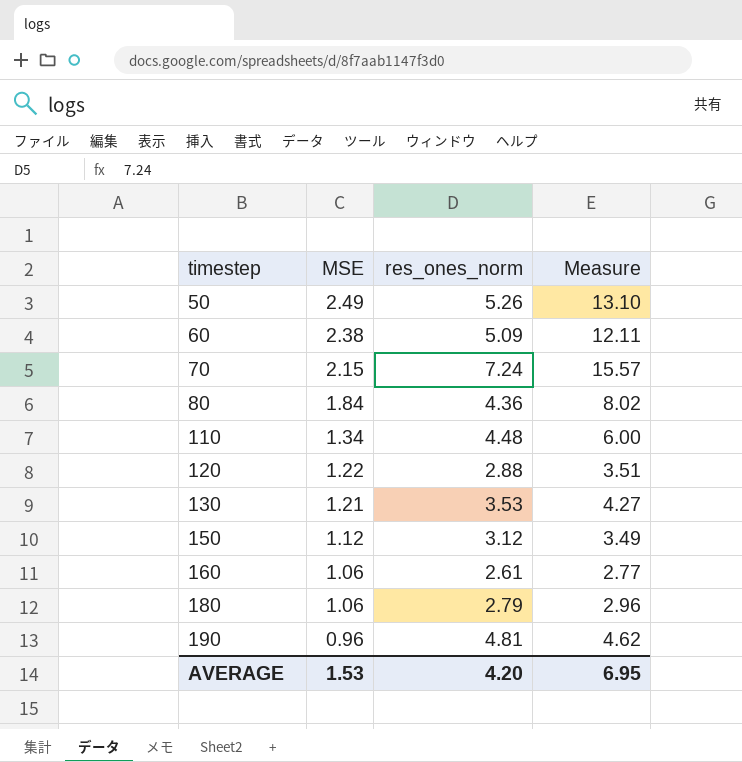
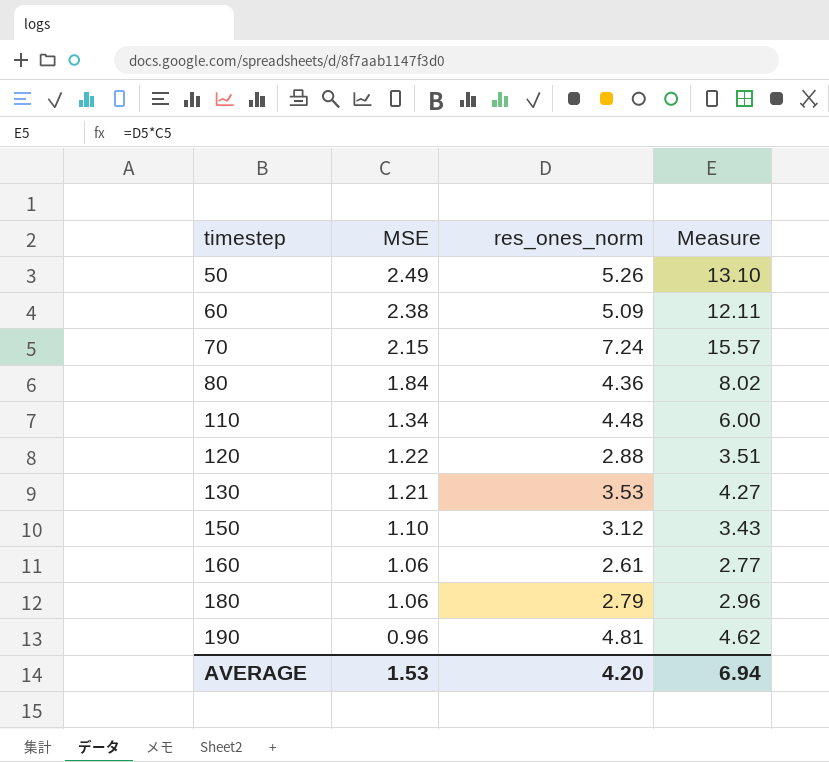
150 | MSE: 1.12 -> 1.10
150 | Measure: 3.49 -> 3.43
AVERAGE | Measure: 6.95 -> 6.94

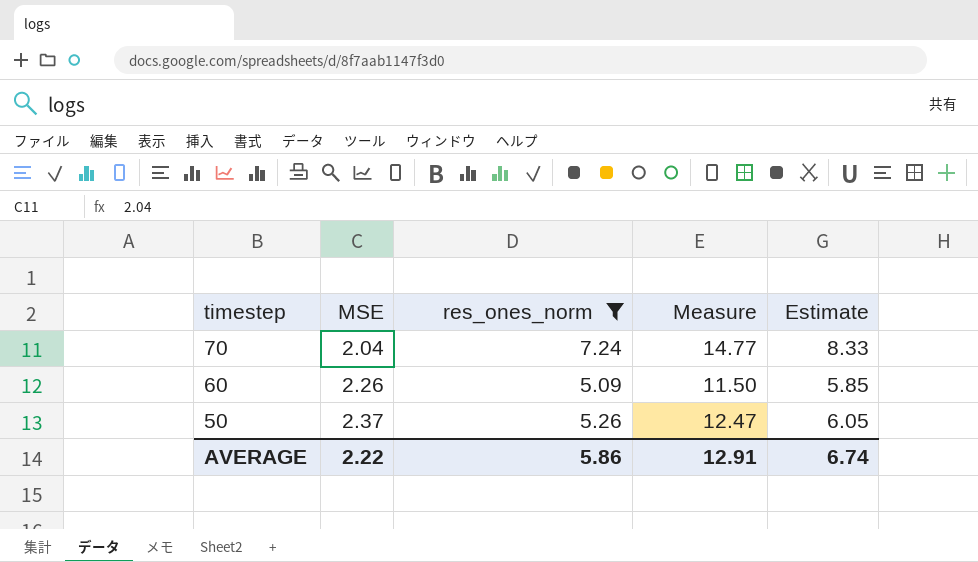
filter: none -> res_ones_norm >= 5.09
row order: timestep ascending -> timestep descending
column Estimate | formula: none -> [res_ones_norm] * 1.15
70 | MSE: 2.15 -> 2.04
70 | Measure: 15.57 -> 14.77
60 | MSE: 2.38 -> 2.26
60 | Measure: 12.11 -> 11.50
50 | MSE: 2.49 -> 2.37
50 | Measure: 13.10 -> 12.47
AVERAGE | MSE: 1.53 -> 2.22
AVERAGE | res_ones_norm: 4.20 -> 5.86
AVERAGE | Measure: 6.94 -> 12.91

